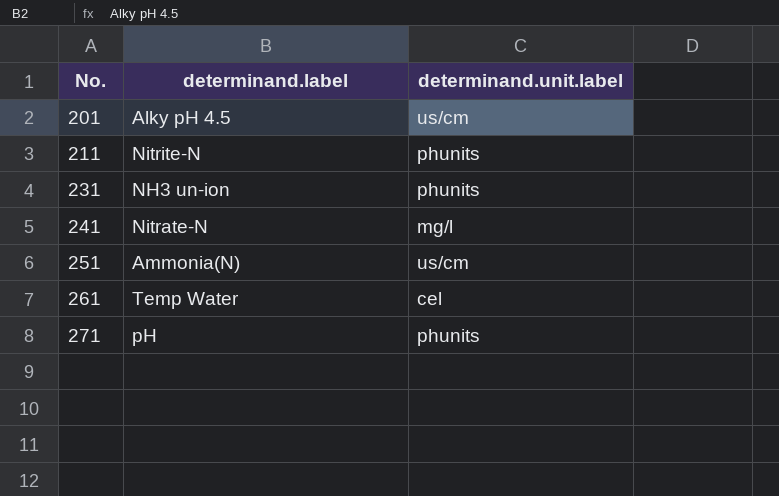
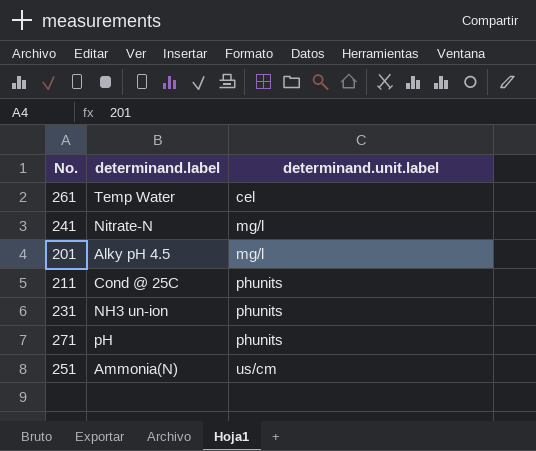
row order: No. ascending -> determinand.unit.label ascending
201 | determinand.unit.label: us/cm -> mg/l
211 | determinand.label: Nitrite-N -> Cond @ 25C

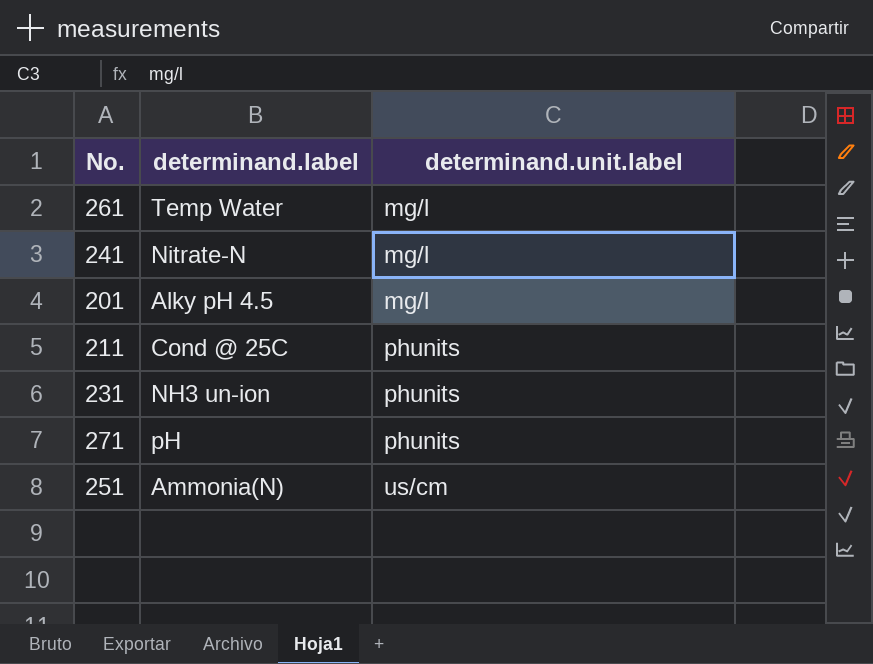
261 | determinand.unit.label: cel -> mg/l

